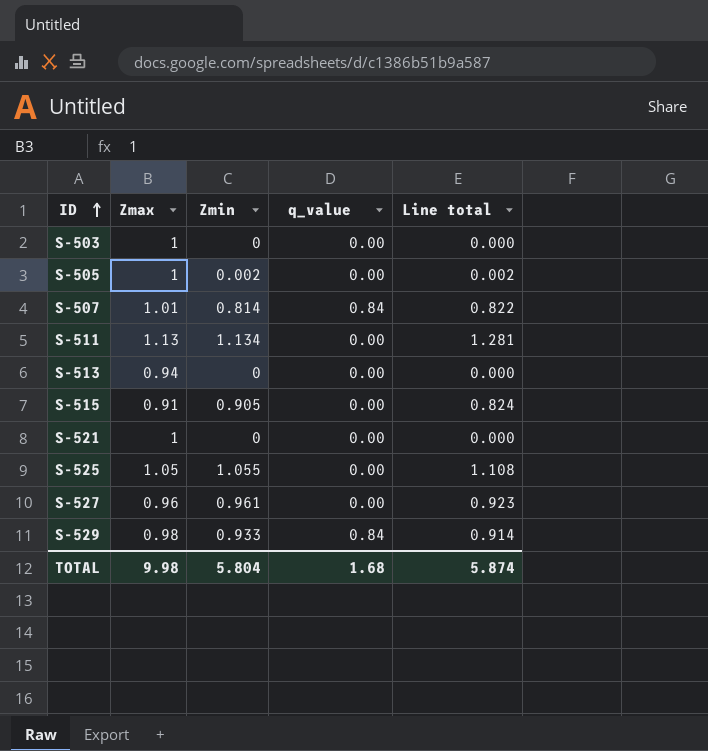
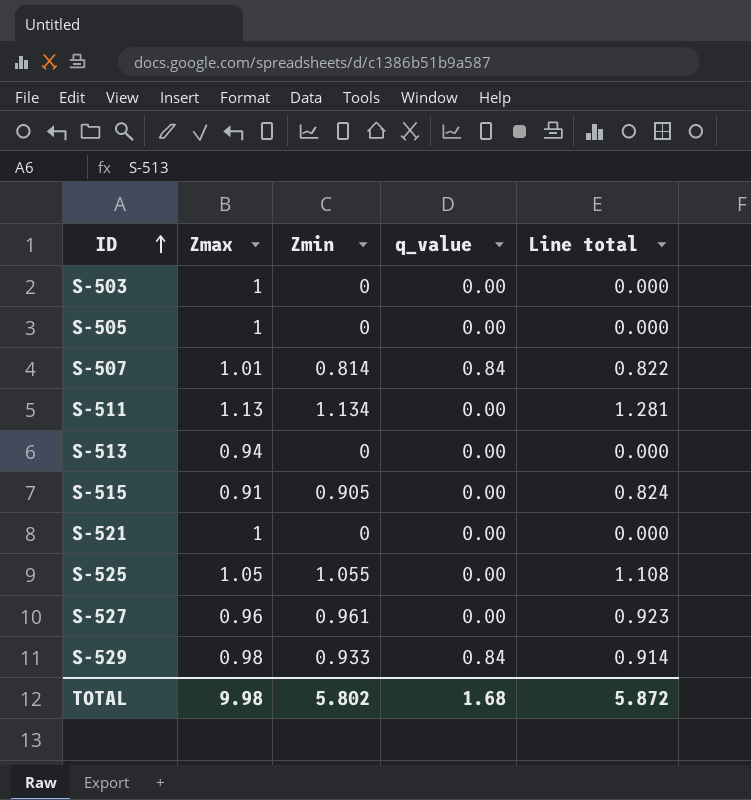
S-505 | Zmin: 0.002 -> 0
S-505 | Line total: 0.002 -> 0.000
TOTAL | Zmin: 5.804 -> 5.802
TOTAL | Line total: 5.874 -> 5.872

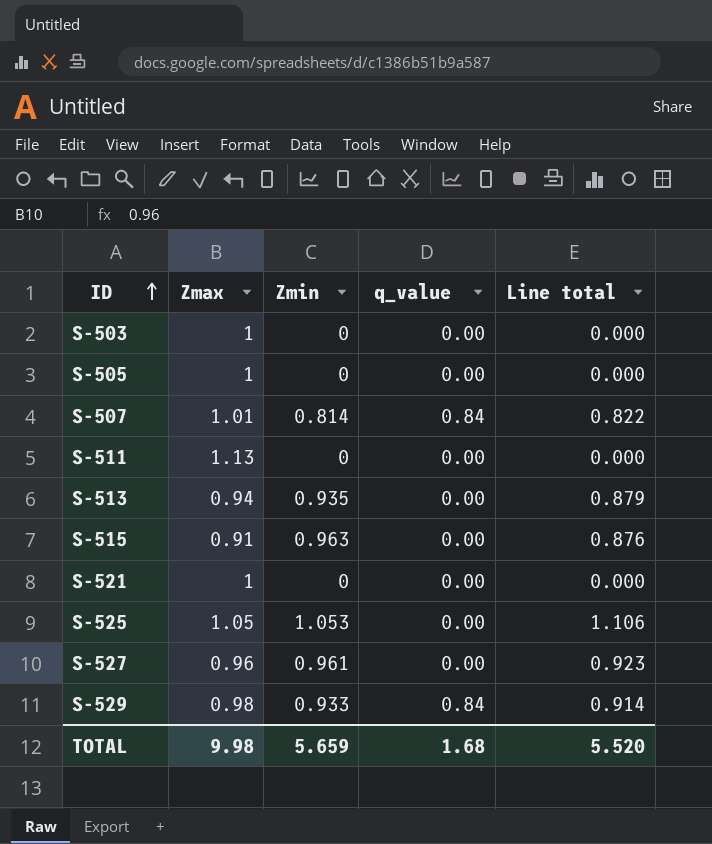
S-511 | Zmin: 1.134 -> 0
S-511 | Line total: 1.281 -> 0.000
S-513 | Zmin: 0 -> 0.935
S-513 | Line total: 0.000 -> 0.879
S-515 | Zmin: 0.905 -> 0.963
S-515 | Line total: 0.824 -> 0.876
S-525 | Zmin: 1.055 -> 1.053
S-525 | Line total: 1.108 -> 1.106
TOTAL | Zmin: 5.802 -> 5.659
TOTAL | Line total: 5.872 -> 5.520

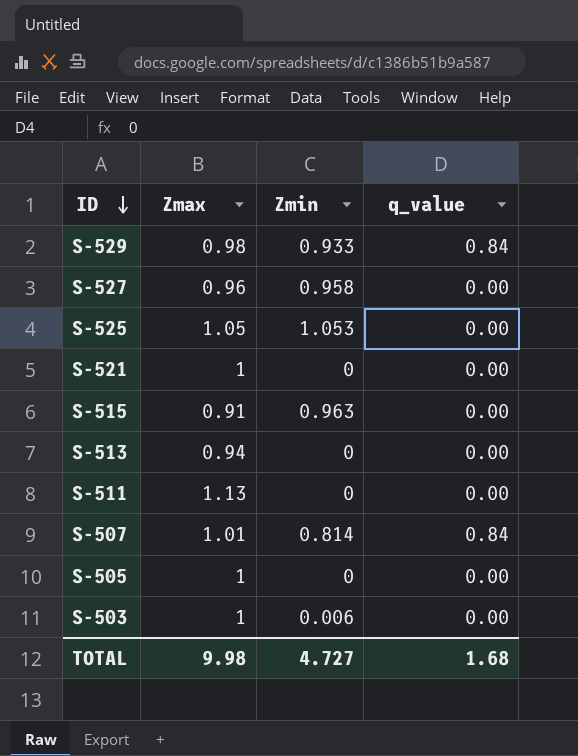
row order: ID ascending -> ID descending
column Line total | formula: [Zmax] * [Zmin] -> none
S-527 | Zmin: 0.961 -> 0.958
S-513 | Zmin: 0.935 -> 0
S-503 | Zmin: 0 -> 0.006
TOTAL | Zmin: 5.659 -> 4.727

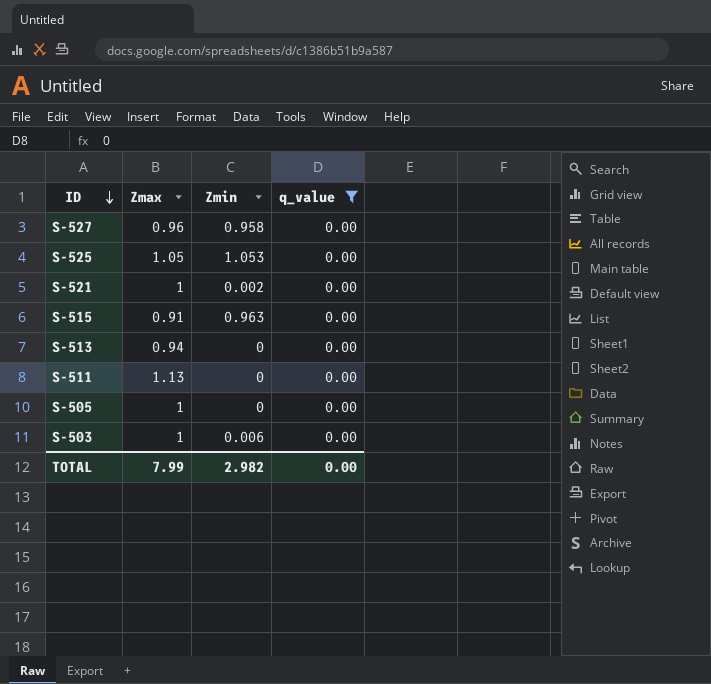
filter: none -> q_value = 0.00
S-521 | Zmin: 0 -> 0.002
TOTAL | Zmax: 9.98 -> 7.99
TOTAL | Zmin: 4.727 -> 2.982
TOTAL | q_value: 1.68 -> 0.00

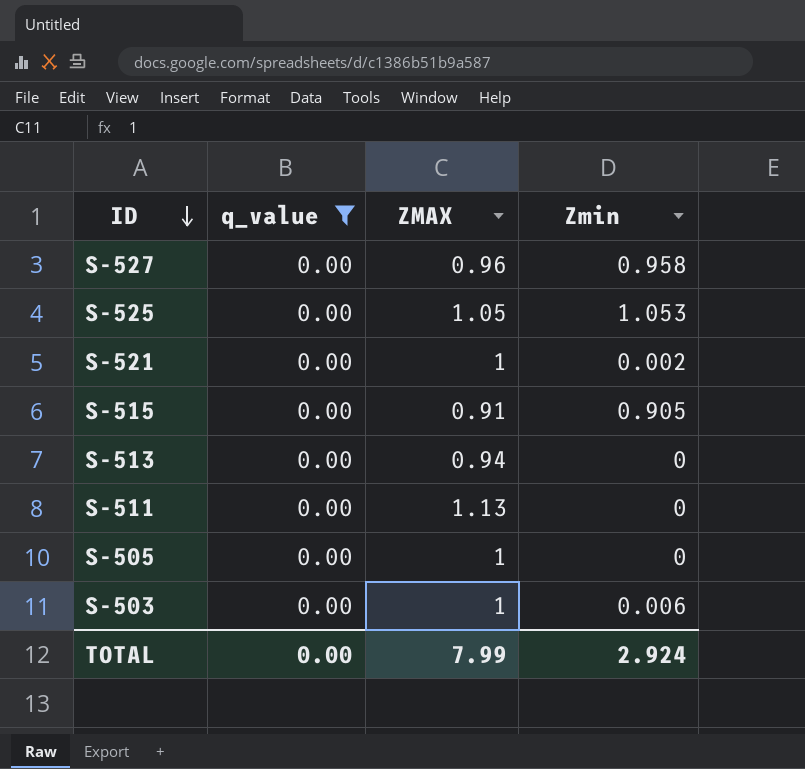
column q_value | position: 4 -> 2
column name: Zmax -> ZMAX
S-515 | Zmin: 0.963 -> 0.905
TOTAL | Zmin: 2.982 -> 2.924

